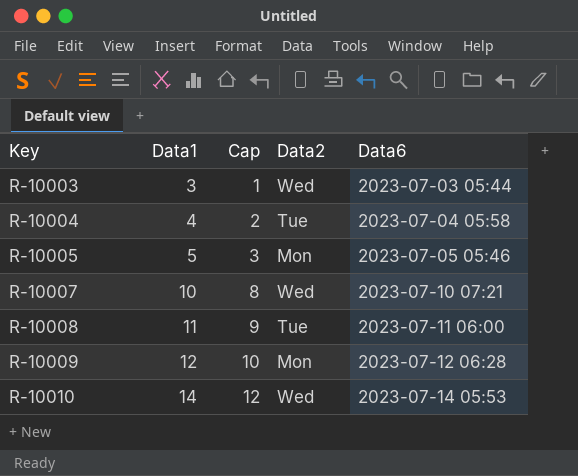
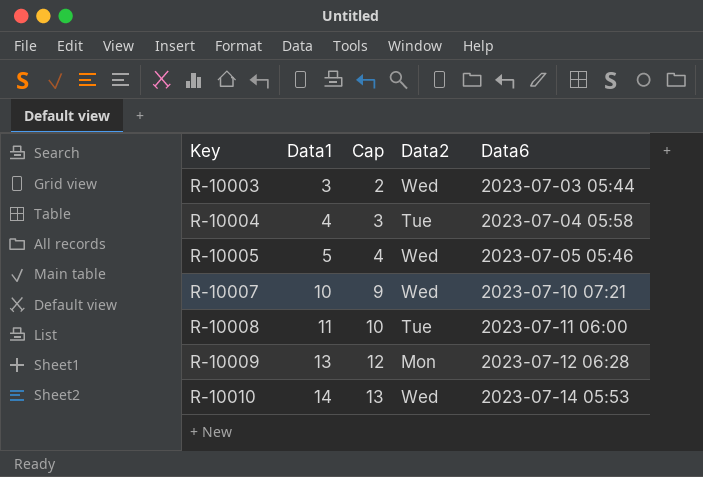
column Cap | formula: [Data1] - 2 -> [Data1] - 1
R-10005 | Data2: Mon -> Wed
R-10009 | Data1: 12 -> 13

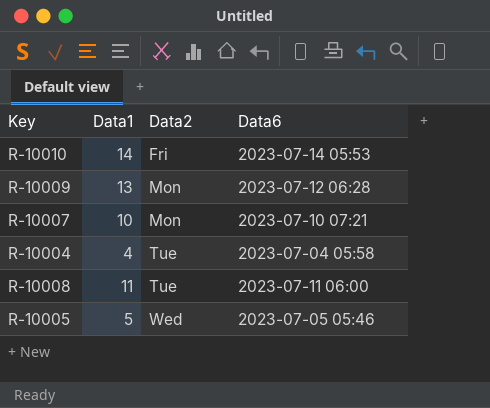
row order: Key ascending -> Data2 ascending
column Cap | formula: [Data1] - 1 -> none
row R-10003: 3 | 2 | Wed | 2023-07-03 05:44 -> none
R-10010 | Data2: Wed -> Fri
R-10007 | Data2: Wed -> Mon

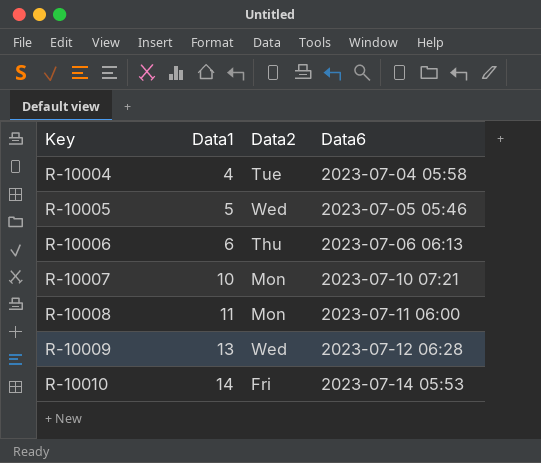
row order: Data2 ascending -> Key ascending
row R-10006: none -> 6 | Thu | 2023-07-06 06:13
R-10008 | Data2: Tue -> Mon
R-10009 | Data2: Mon -> Wed

